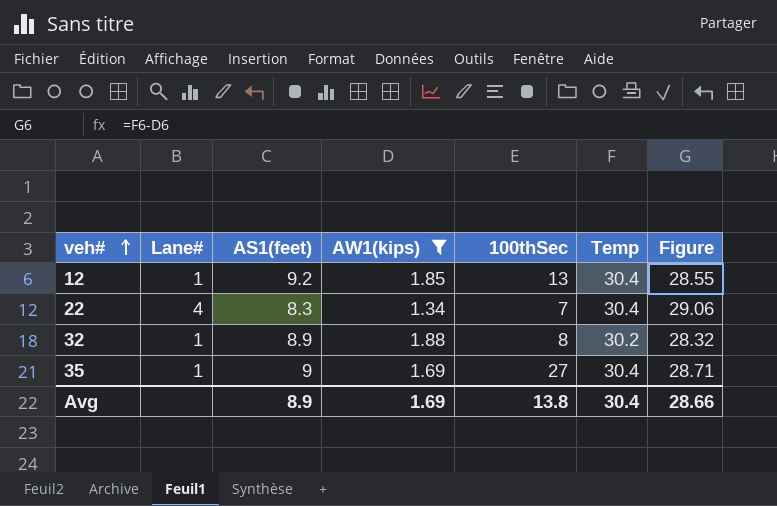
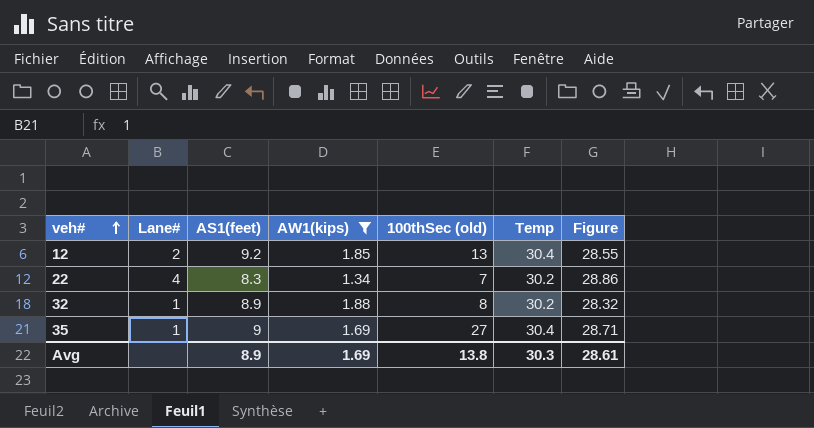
column name: 100thSec -> 100thSec (old)
12 | Lane#: 1 -> 2
22 | Temp: 30.4 -> 30.2
22 | Figure: 29.06 -> 28.86
Avg | Temp: 30.4 -> 30.3
Avg | Figure: 28.66 -> 28.61

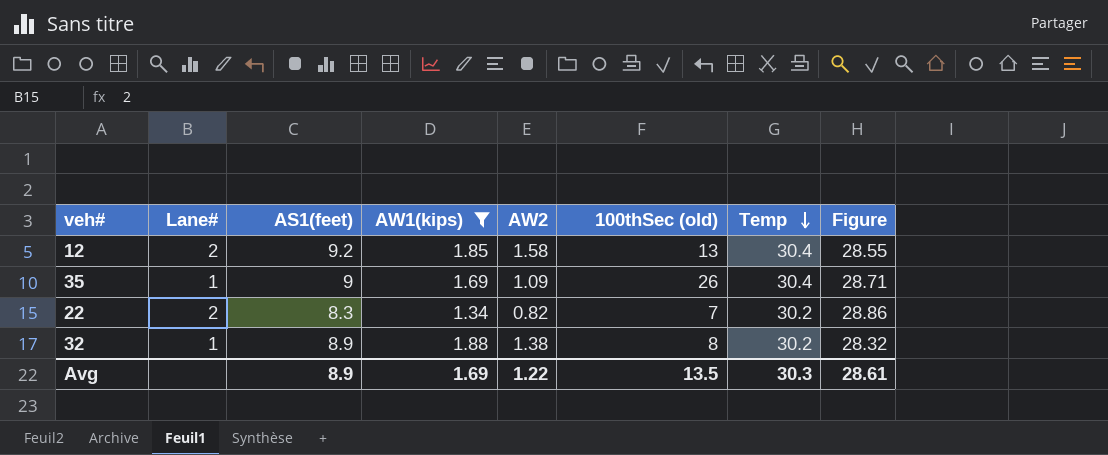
row order: veh# ascending -> Temp descending
column AW2 | position: none -> 5
35 | 100thSec (old): 27 -> 26
22 | Lane#: 4 -> 2
Avg | 100thSec (old): 13.8 -> 13.5

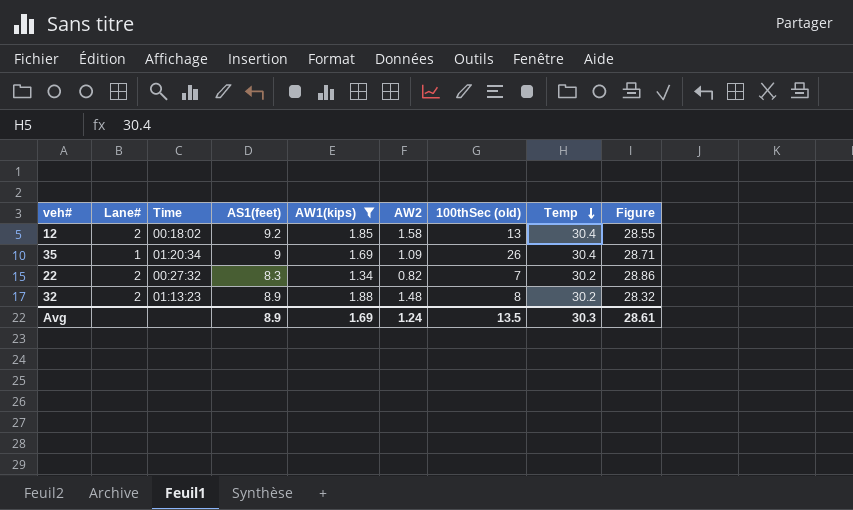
column Time | position: none -> 3
32 | Lane#: 1 -> 2
32 | AW2: 1.38 -> 1.48
Avg | AW2: 1.22 -> 1.24

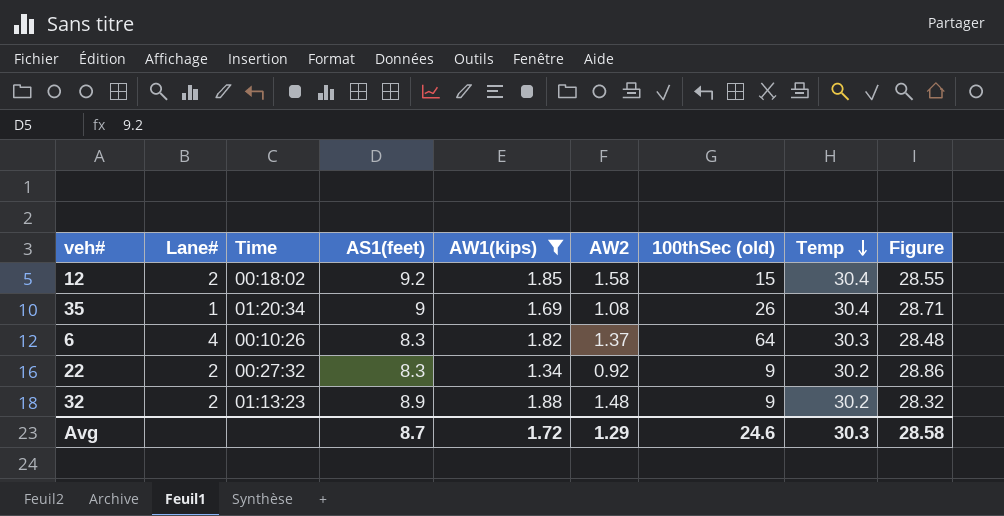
12 | 100thSec (old): 13 -> 15
35 | AW2: 1.09 -> 1.08
row 6: none -> 4 | 00:10:26 | 8.3 | 1.82 | 1.37 | 64 | 30.3 | 28.48
22 | AW2: 0.82 -> 0.92
22 | 100thSec (old): 7 -> 9
32 | 100thSec (old): 8 -> 9
Avg | AS1(feet): 8.9 -> 8.7
Avg | AW1(kips): 1.69 -> 1.72
Avg | AW2: 1.24 -> 1.29
Avg | 100thSec (old): 13.5 -> 24.6
Avg | Figure: 28.61 -> 28.58

